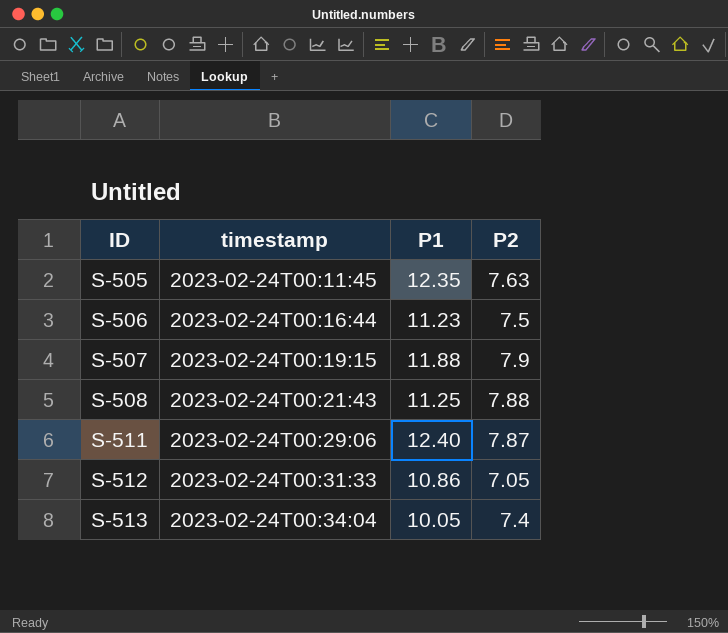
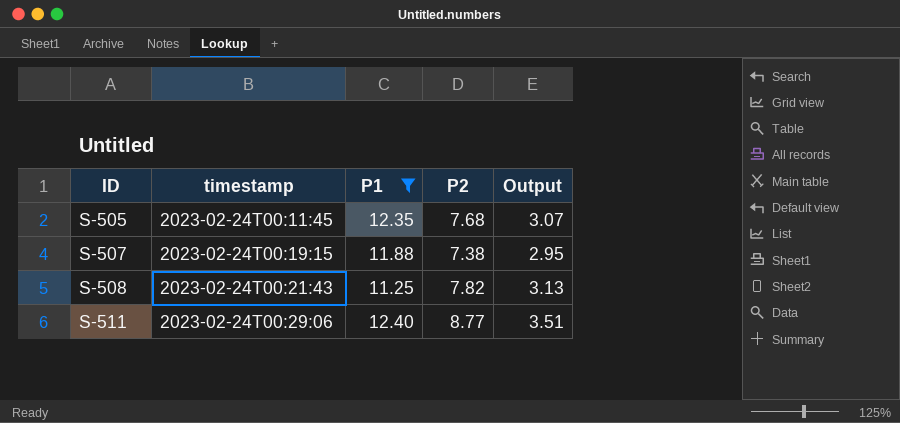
filter: none -> P1 >= 11.25
column Output | formula: none -> [P2] * 0.4
S-505 | P2: 7.63 -> 7.68
S-507 | P2: 7.9 -> 7.38
S-508 | P2: 7.88 -> 7.82
S-511 | P2: 7.87 -> 8.77

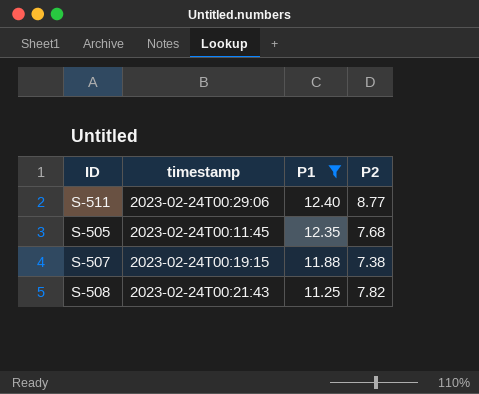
row order: ID ascending -> P1 descending
column Output | formula: [P2] * 0.4 -> none

